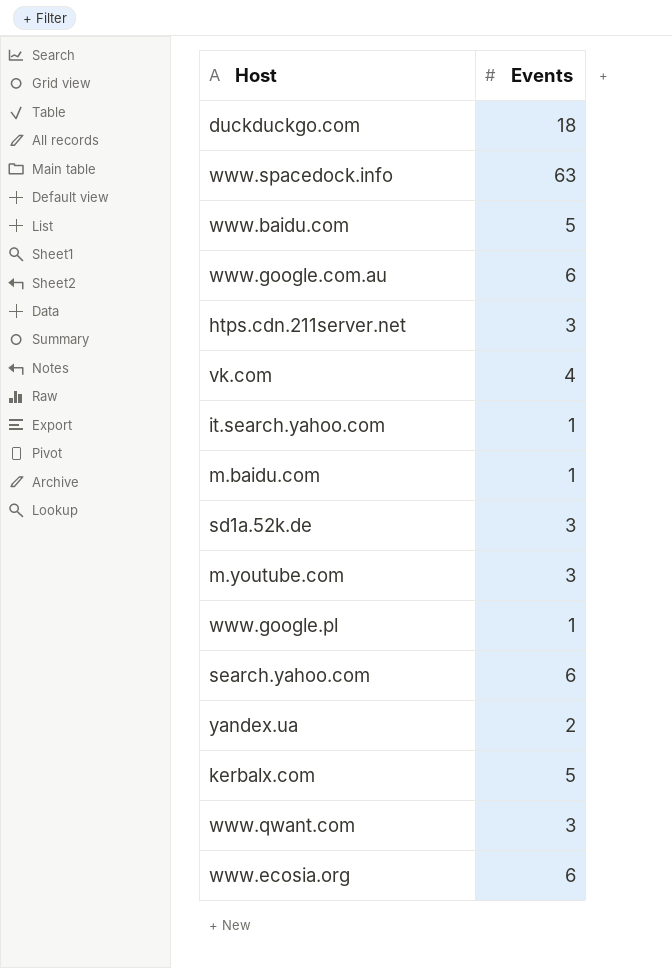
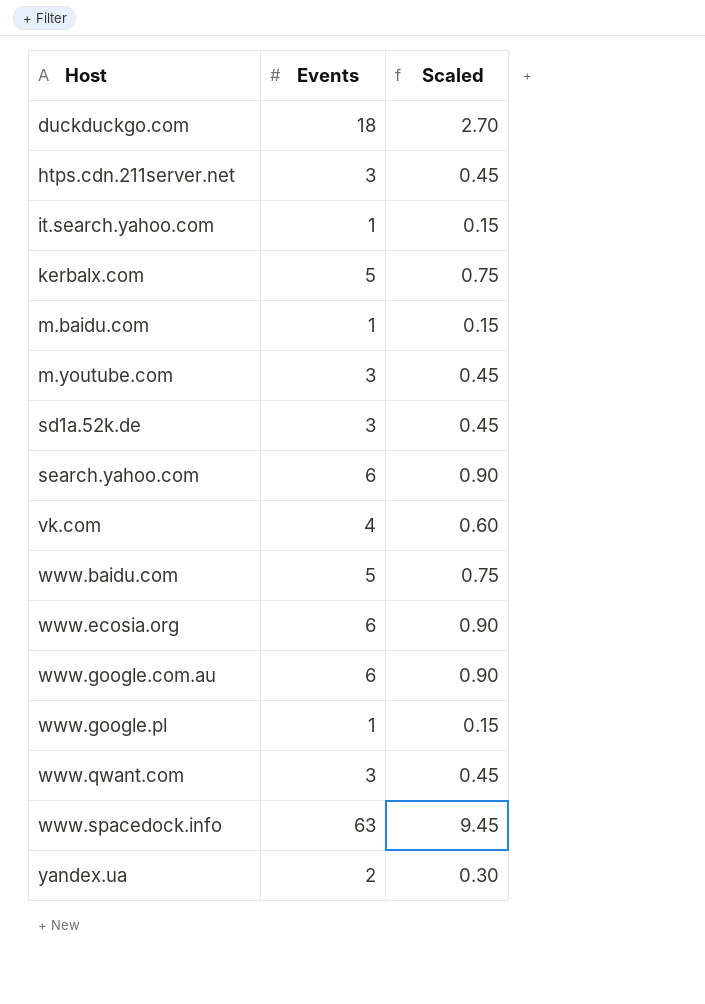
row order: none -> Host ascending
column Scaled | formula: none -> [Events] * 0.15

